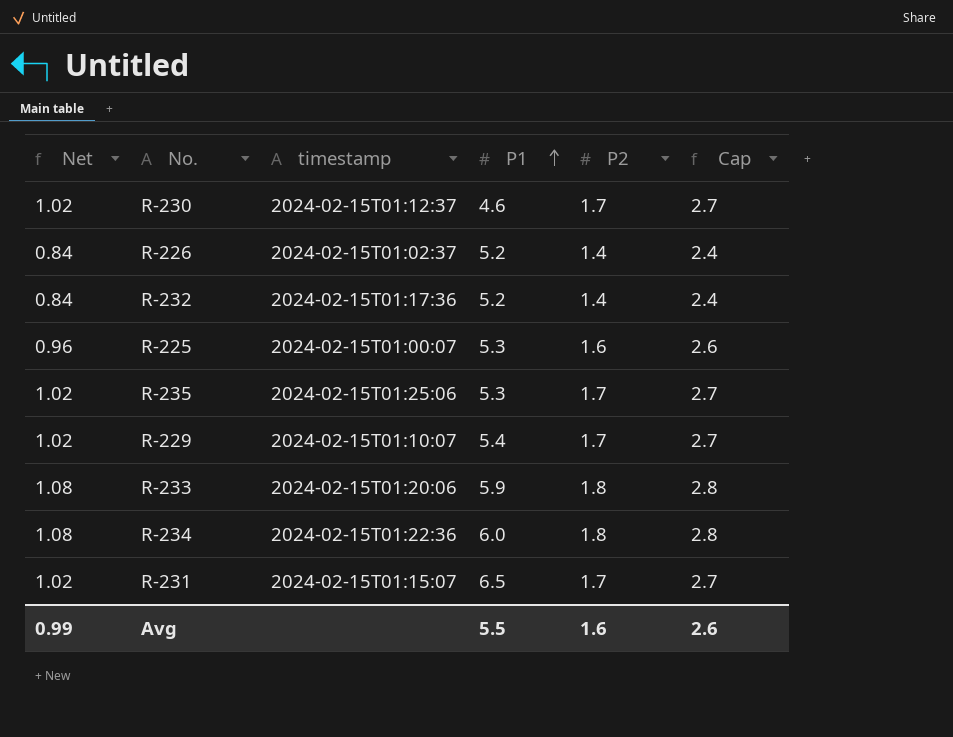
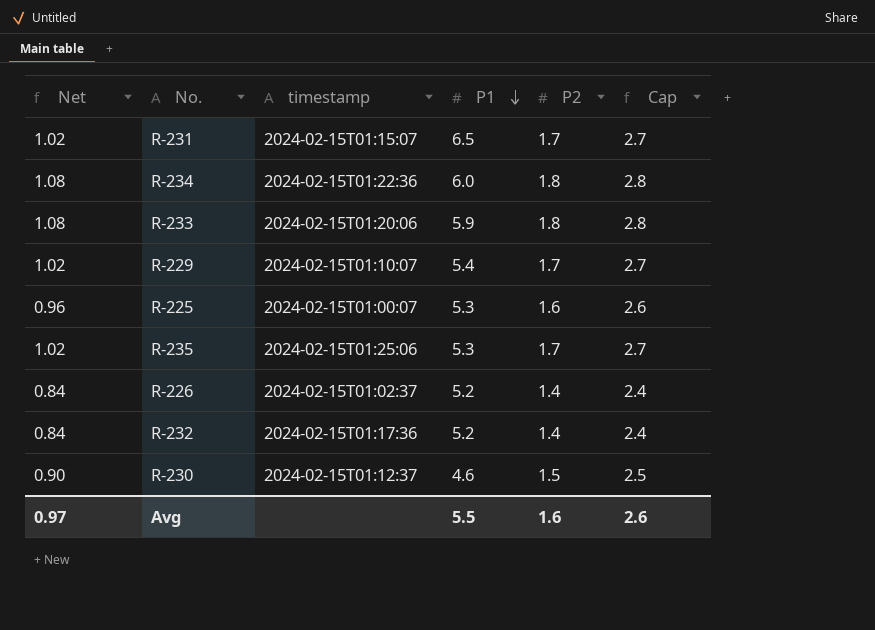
row order: P1 ascending -> P1 descending
R-230 | Net: 1.02 -> 0.90
R-230 | P2: 1.7 -> 1.5
R-230 | Cap: 2.7 -> 2.5
Avg | Net: 0.99 -> 0.97

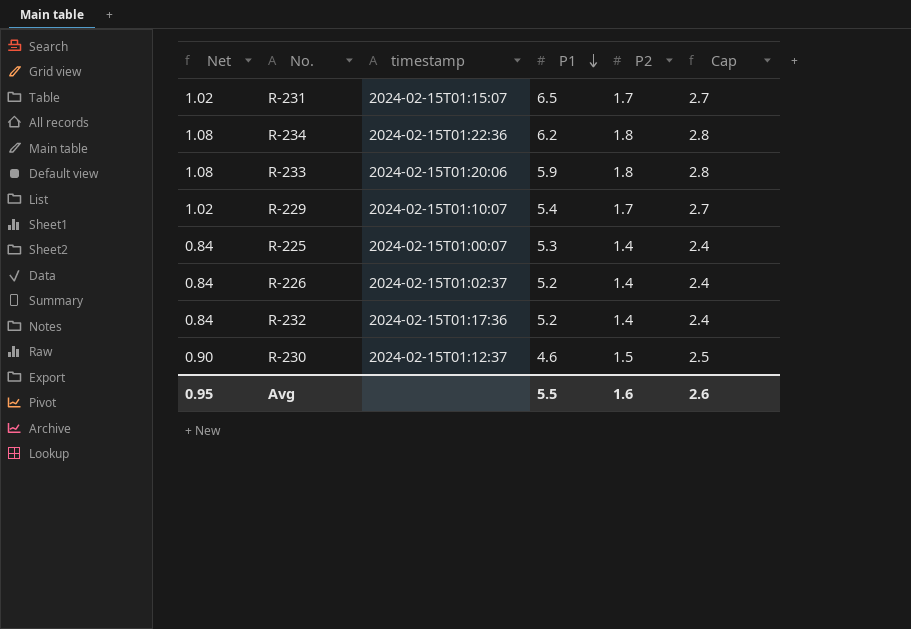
row R-235: 1.02 | 2024-02-15T01:25:06 | 5.3 | 1.7 | 2.7 -> none
R-234 | P1: 6.0 -> 6.2
R-225 | Net: 0.96 -> 0.84
R-225 | P2: 1.6 -> 1.4
R-225 | Cap: 2.6 -> 2.4
Avg | Net: 0.97 -> 0.95

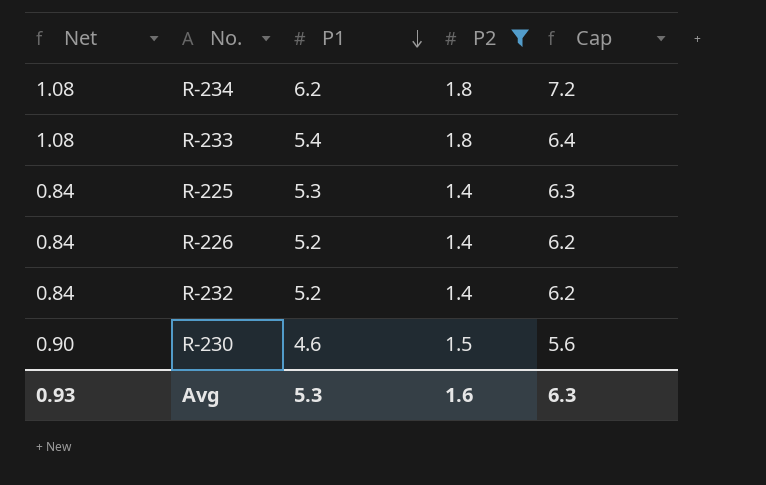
filter: none -> P2 != 1.7
column timestamp | position: 3 -> none
column Cap | formula: [P2] + 1 -> [P1] + 1
R-233 | P1: 5.9 -> 5.4
Avg | Net: 0.95 -> 0.93
Avg | P1: 5.5 -> 5.3
Avg | Cap: 2.6 -> 6.3

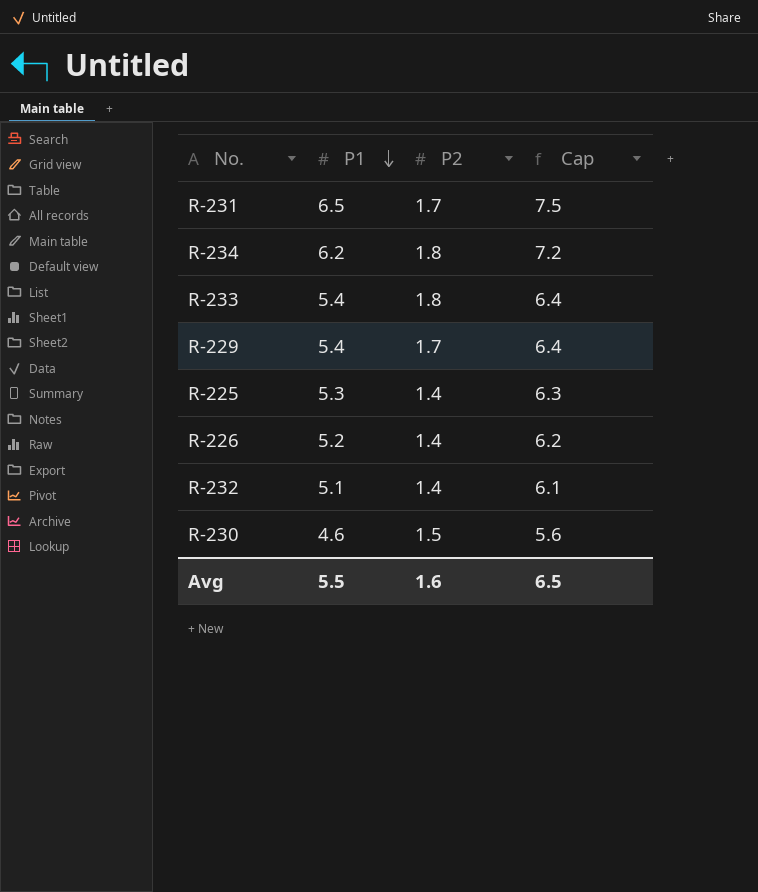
filter: P2 != 1.7 -> none
column Net | formula: [P2] * 0.6 -> none
R-232 | P1: 5.2 -> 5.1
R-232 | Cap: 6.2 -> 6.1
Avg | P1: 5.3 -> 5.5
Avg | Cap: 6.3 -> 6.5

